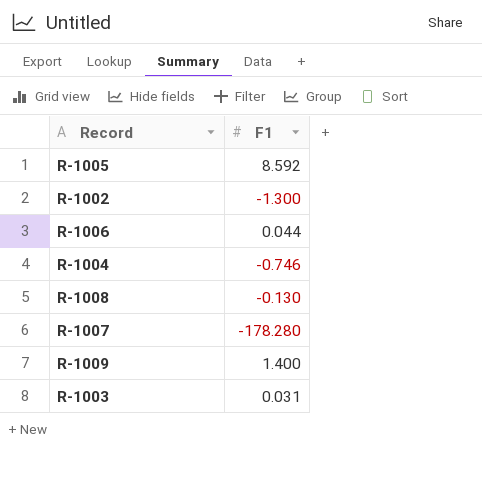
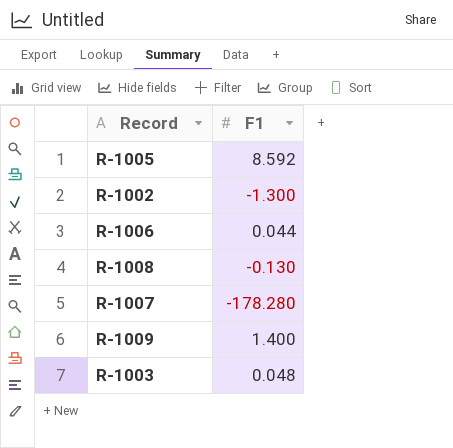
row R-1004: -0.746 -> none
R-1003 | F1: 0.031 -> 0.048

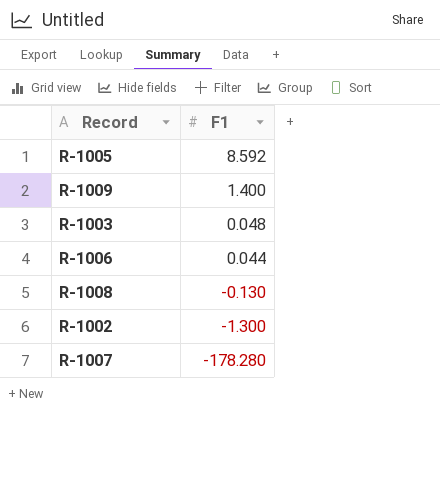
row order: none -> F1 descending

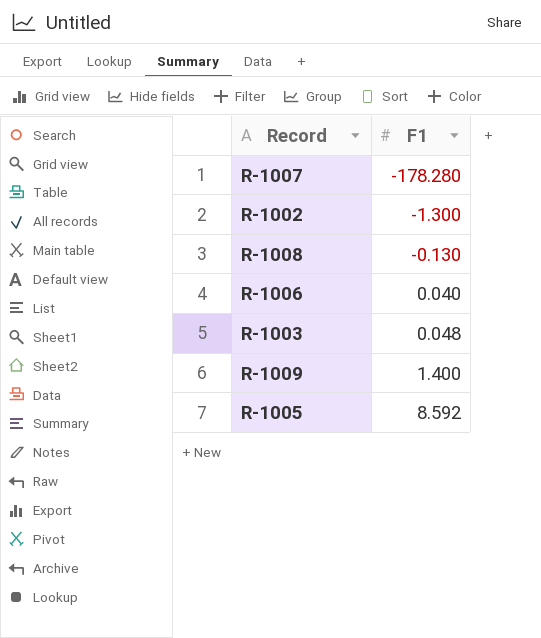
row order: F1 descending -> F1 ascending
R-1006 | F1: 0.044 -> 0.040

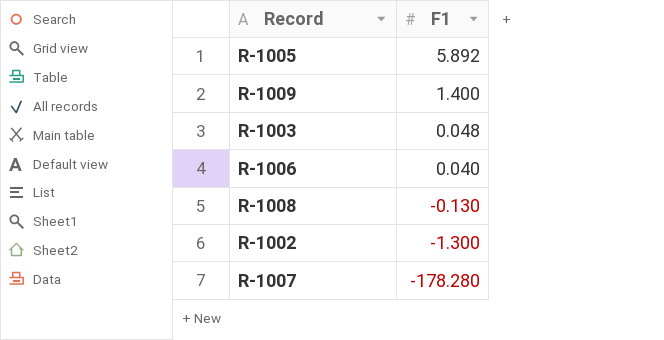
row order: F1 ascending -> F1 descending
R-1005 | F1: 8.592 -> 5.892

